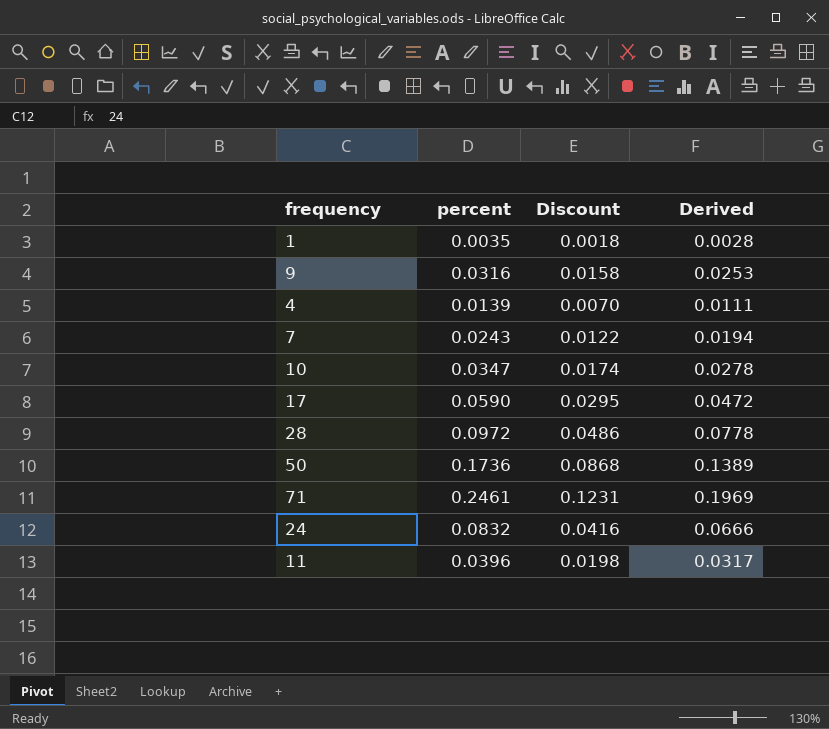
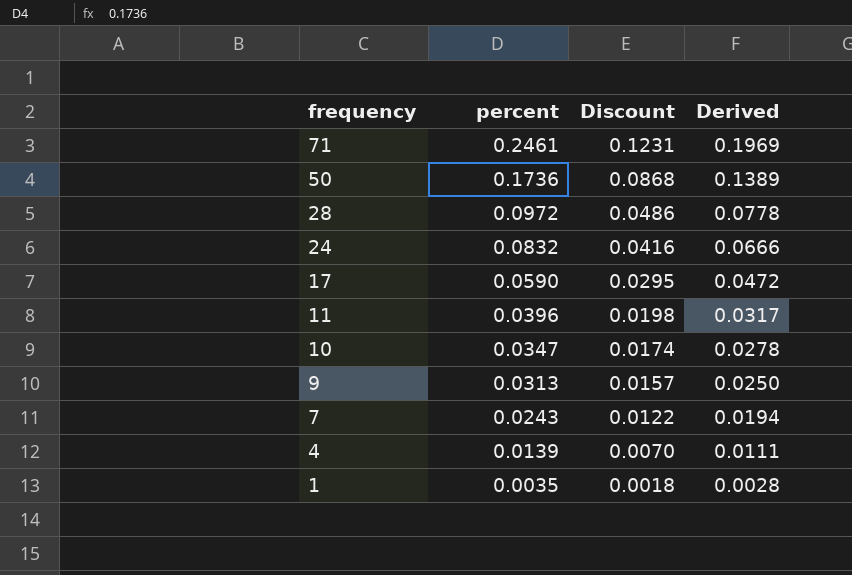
row order: none -> frequency descending
9 | percent: 0.0316 -> 0.0313
9 | Discount: 0.0158 -> 0.0157
9 | Derived: 0.0253 -> 0.0250

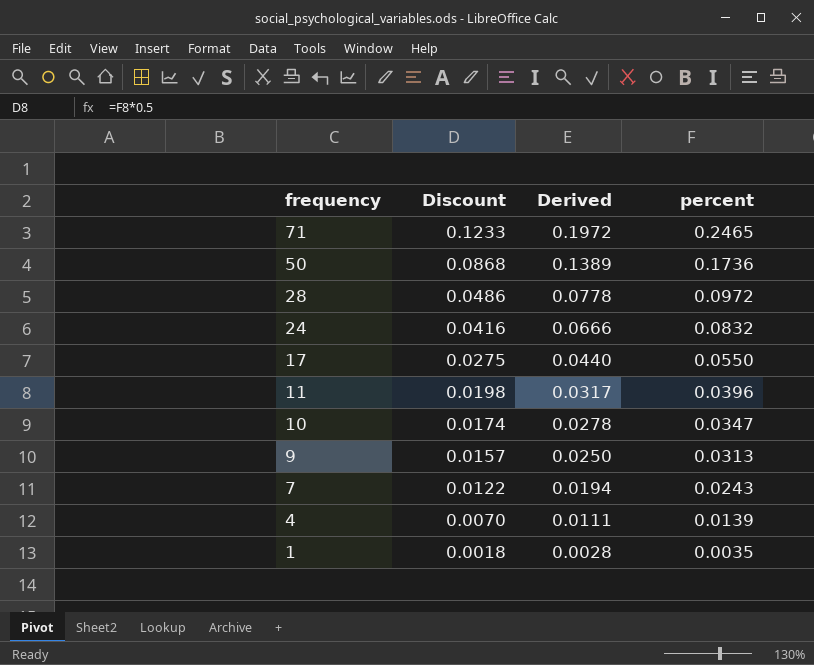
column percent | position: 2 -> 4
71 | Discount: 0.1231 -> 0.1233
71 | Derived: 0.1969 -> 0.1972
71 | percent: 0.2461 -> 0.2465
17 | Discount: 0.0295 -> 0.0275
17 | Derived: 0.0472 -> 0.0440
17 | percent: 0.0590 -> 0.0550

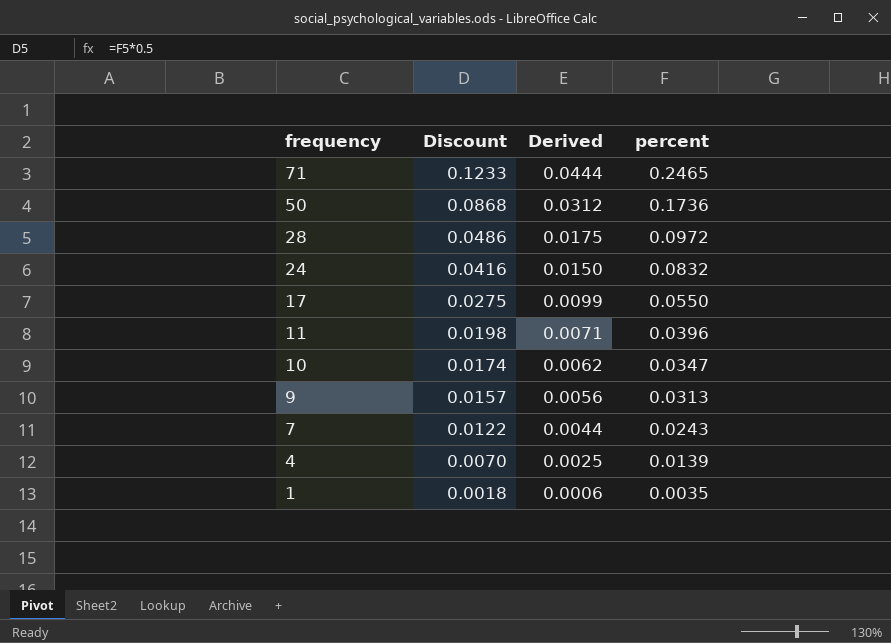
column Derived | formula: [percent] * 0.8 -> [percent] * 0.18

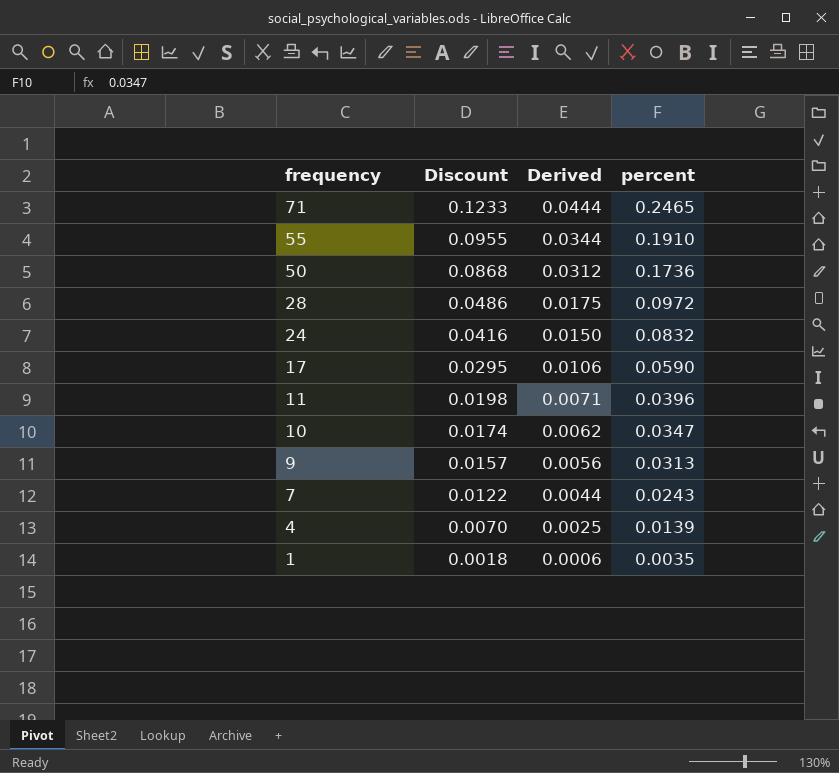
row 55: none -> 0.0955 | 0.0344 | 0.1910
17 | Discount: 0.0275 -> 0.0295
17 | Derived: 0.0099 -> 0.0106
17 | percent: 0.0550 -> 0.0590

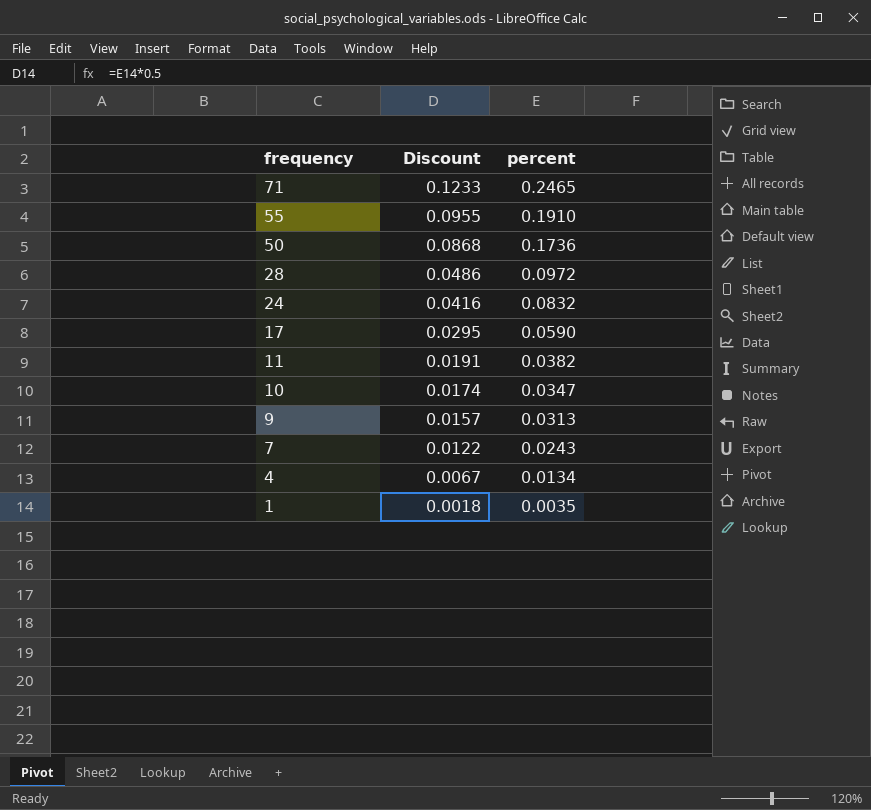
column Derived | formula: [percent] * 0.18 -> none
11 | Discount: 0.0198 -> 0.0191
11 | percent: 0.0396 -> 0.0382
4 | Discount: 0.0070 -> 0.0067
4 | percent: 0.0139 -> 0.0134

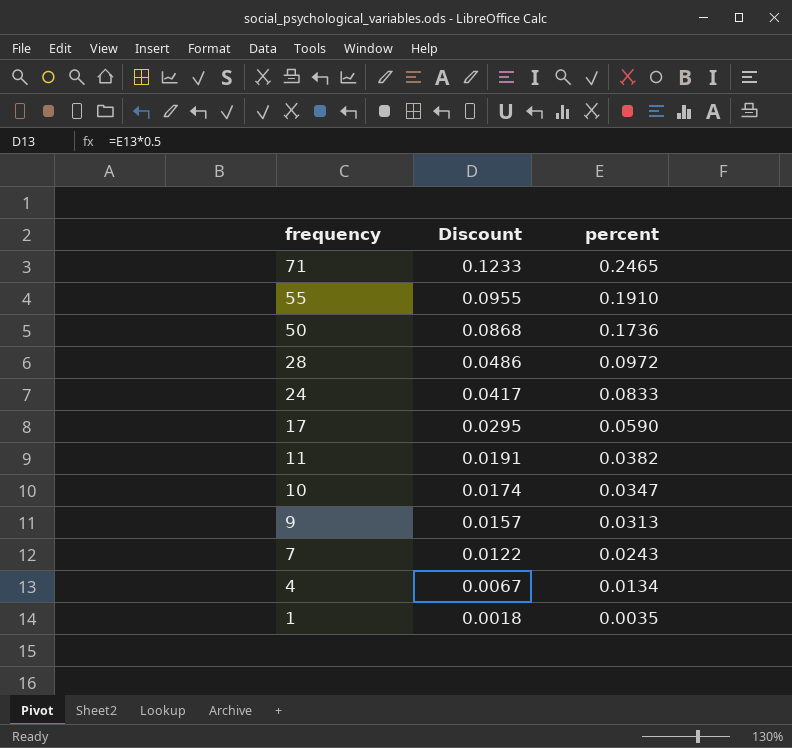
24 | Discount: 0.0416 -> 0.0417
24 | percent: 0.0832 -> 0.0833

